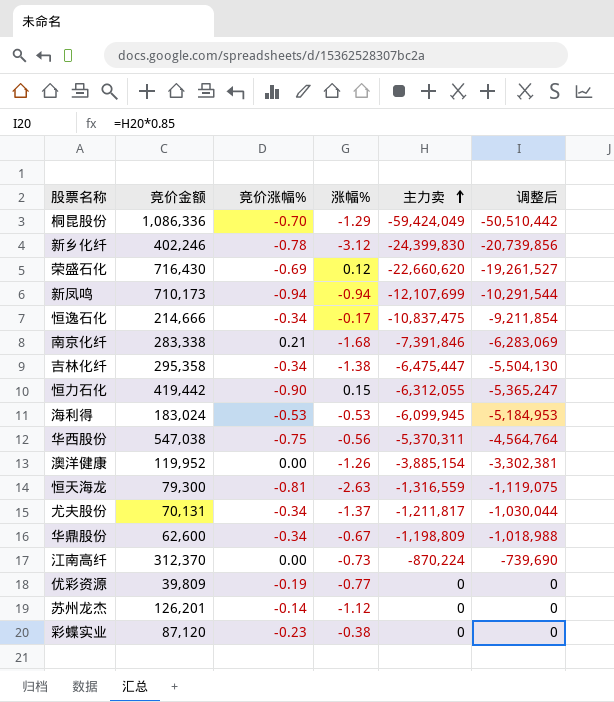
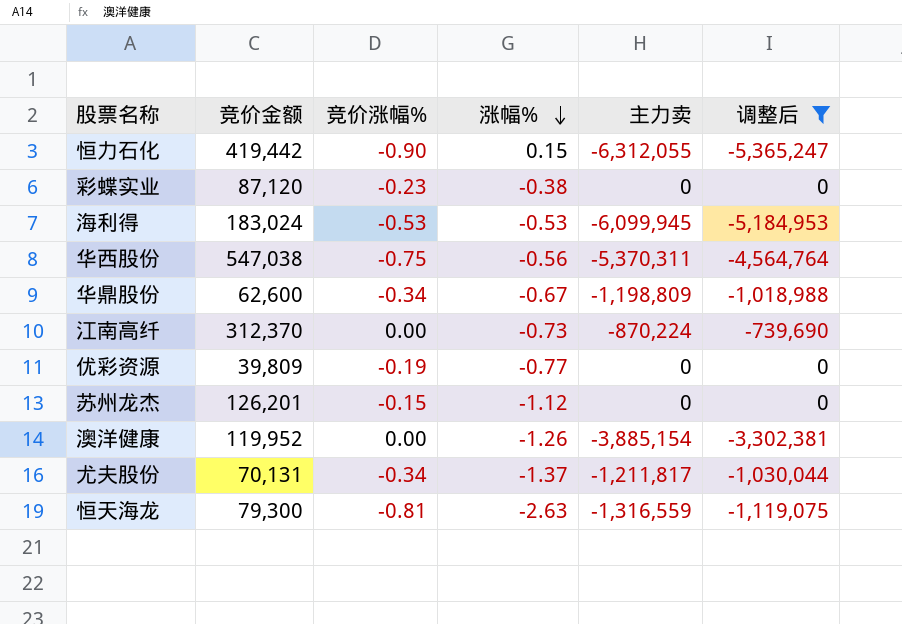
filter: none -> 调整后 >= -5,365,247
row order: 主力卖 ascending -> 涨幅% descending
苏州龙杰 | 竞价涨幅%: -0.14 -> -0.15

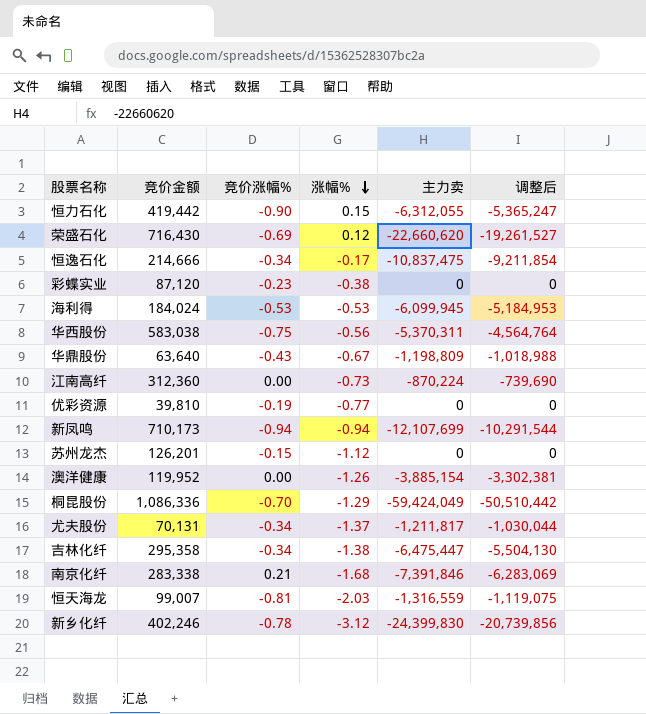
filter: 调整后 >= -5,365,247 -> none
海利得 | 竞价金额: 183,024 -> 184,024
华西股份 | 竞价金额: 547,038 -> 583,038
华鼎股份 | 竞价金额: 62,600 -> 63,640
华鼎股份 | 竞价涨幅%: -0.34 -> -0.43
江南高纤 | 竞价金额: 312,370 -> 312,360
优彩资源 | 竞价金额: 39,809 -> 39,810
恒天海龙 | 竞价金额: 79,300 -> 99,007
恒天海龙 | 涨幅%: -2.63 -> -2.03

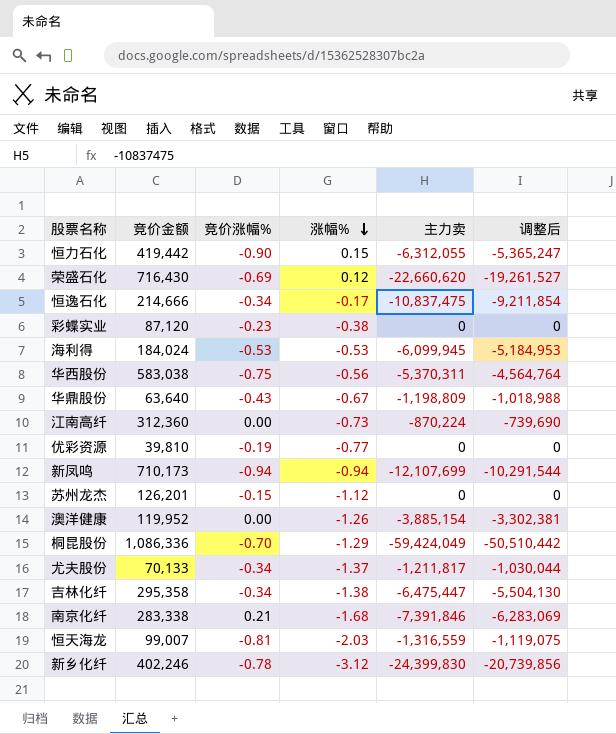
尤夫股份 | 竞价金额: 70,131 -> 70,133

